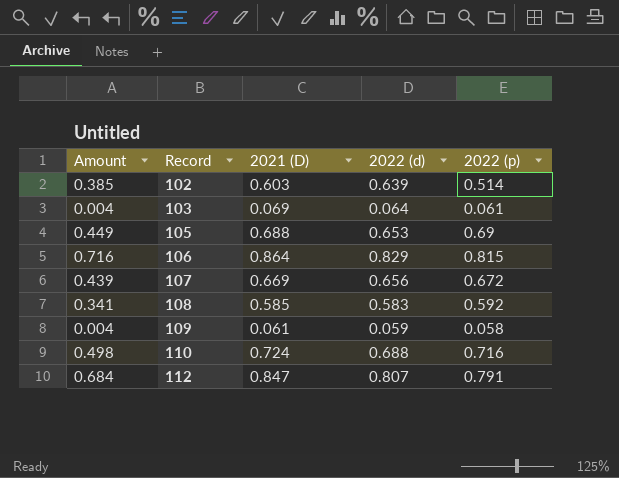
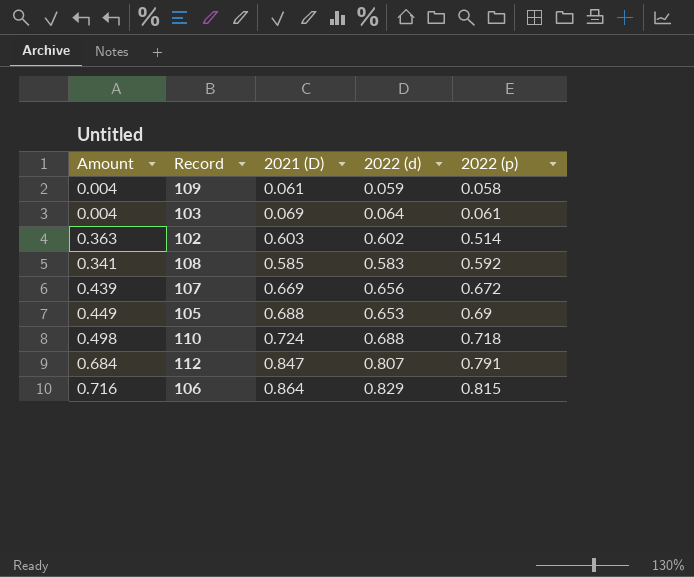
row order: Record ascending -> 2022 (p) ascending
102 | Amount: 0.385 -> 0.363
102 | 2022 (d): 0.639 -> 0.602
110 | 2022 (p): 0.716 -> 0.718

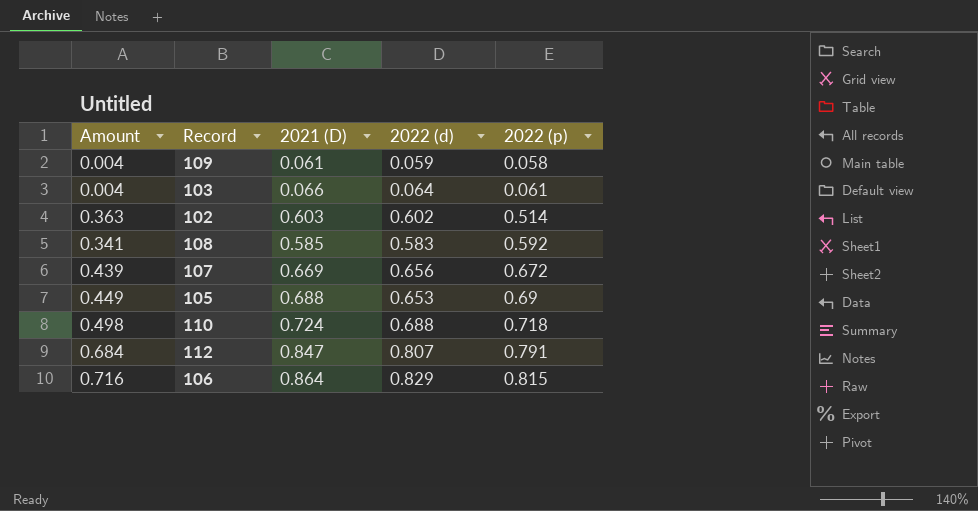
103 | 2021 (D): 0.069 -> 0.066

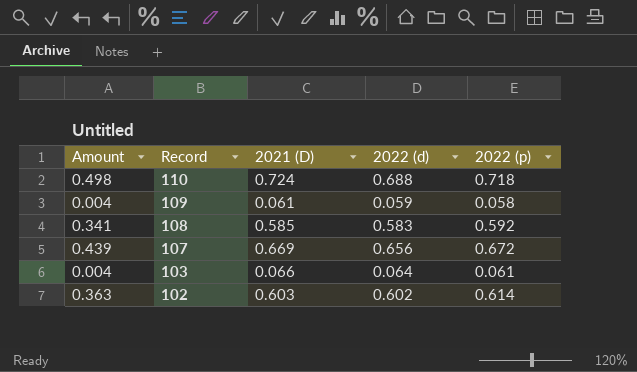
row order: 2022 (p) ascending -> Record descending
row 105: 0.449 | 0.688 | 0.653 | 0.69 -> none
row 112: 0.684 | 0.847 | 0.807 | 0.791 -> none
row 106: 0.716 | 0.864 | 0.829 | 0.815 -> none
102 | 2022 (p): 0.514 -> 0.614

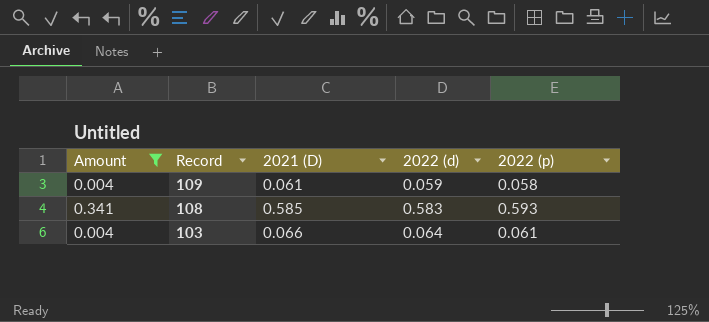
filter: none -> Amount <= 0.341
108 | 2022 (p): 0.592 -> 0.593

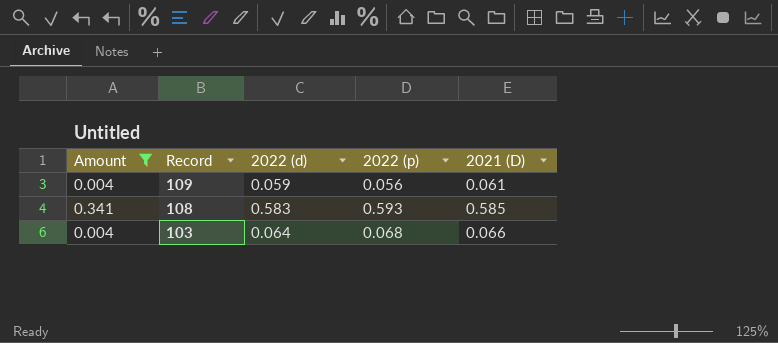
column 2021 (D) | position: 3 -> 5
109 | 2022 (p): 0.058 -> 0.056
103 | 2022 (p): 0.061 -> 0.068

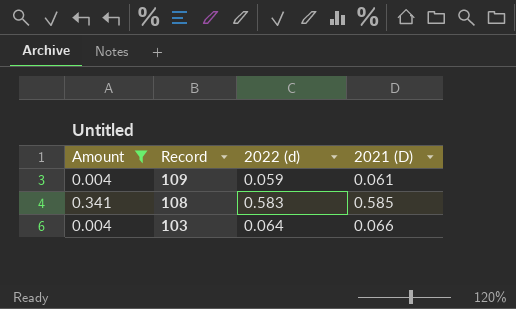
column 2022 (p) | position: 4 -> none

